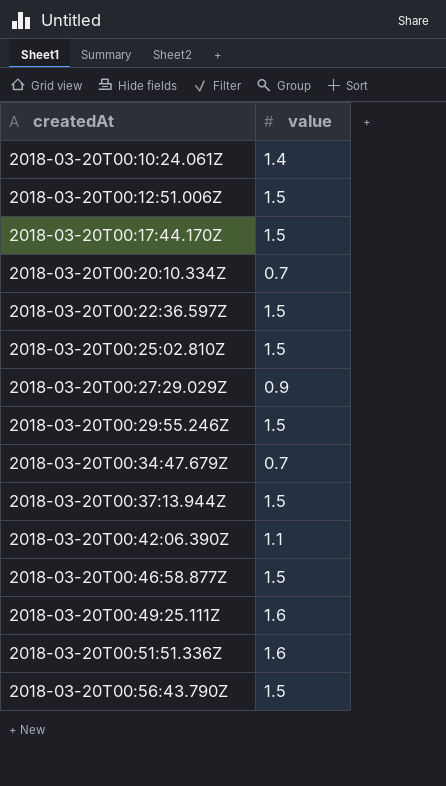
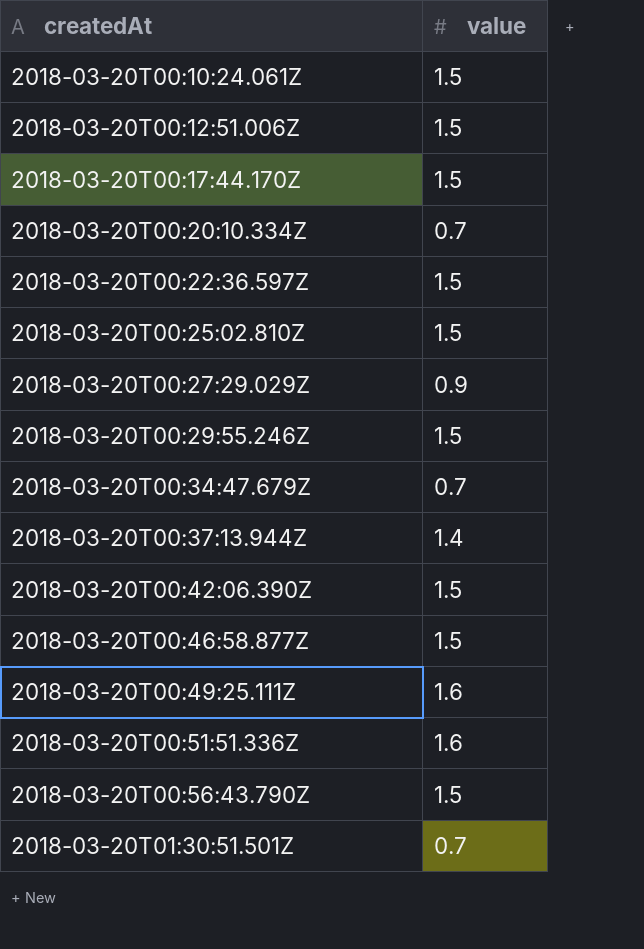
2018-03-20T00:10:24.061Z | value: 1.4 -> 1.5
2018-03-20T00:37:13.944Z | value: 1.5 -> 1.4
2018-03-20T00:42:06.390Z | value: 1.1 -> 1.5
row 2018-03-20T01:30:51.501Z: none -> 0.7

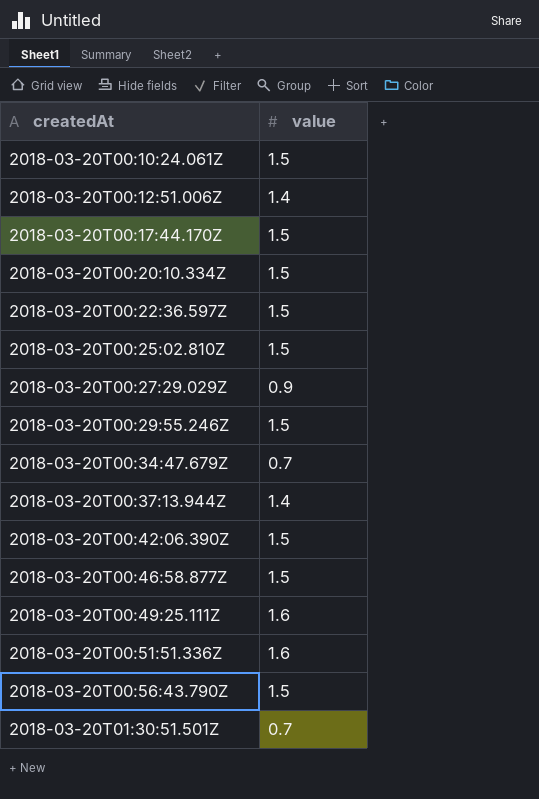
2018-03-20T00:12:51.006Z | value: 1.5 -> 1.4
2018-03-20T00:20:10.334Z | value: 0.7 -> 1.5

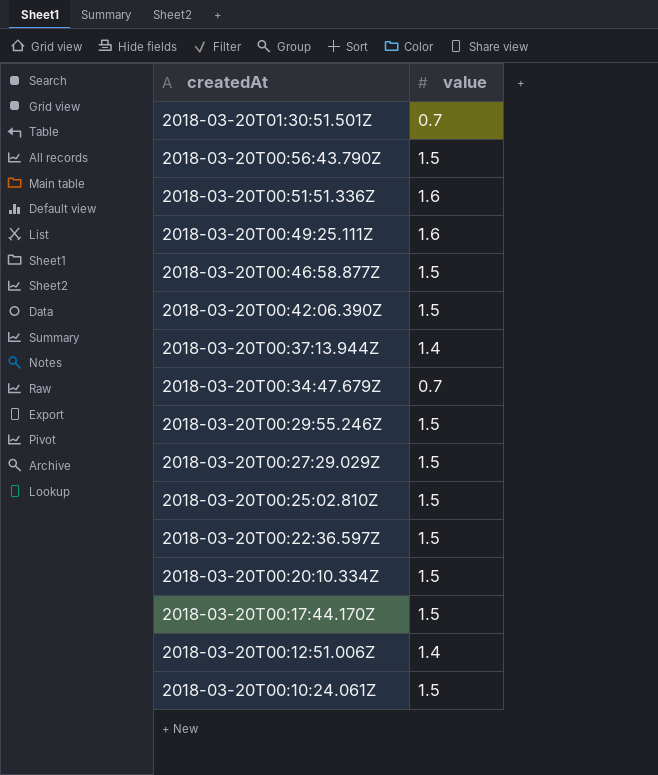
row order: createdAt ascending -> createdAt descending
2018-03-20T00:27:29.029Z | value: 0.9 -> 1.5

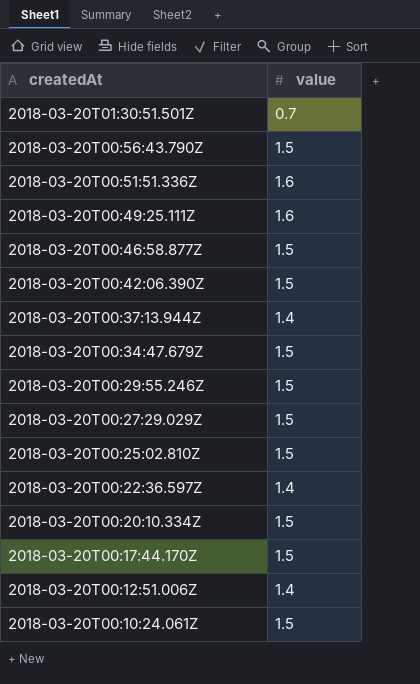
2018-03-20T00:34:47.679Z | value: 0.7 -> 1.5
2018-03-20T00:22:36.597Z | value: 1.5 -> 1.4

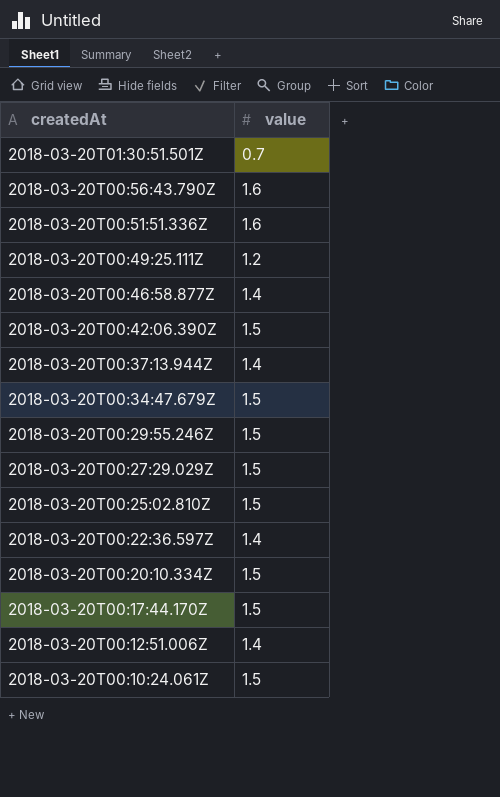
2018-03-20T00:56:43.790Z | value: 1.5 -> 1.6
2018-03-20T00:49:25.111Z | value: 1.6 -> 1.2
2018-03-20T00:46:58.877Z | value: 1.5 -> 1.4

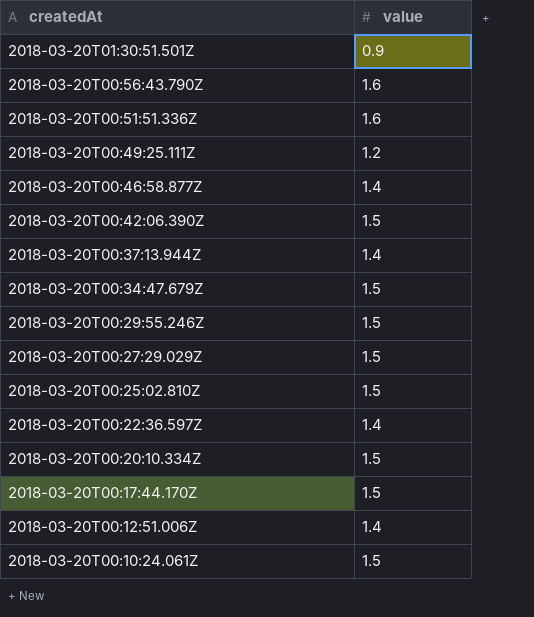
2018-03-20T01:30:51.501Z | value: 0.7 -> 0.9

